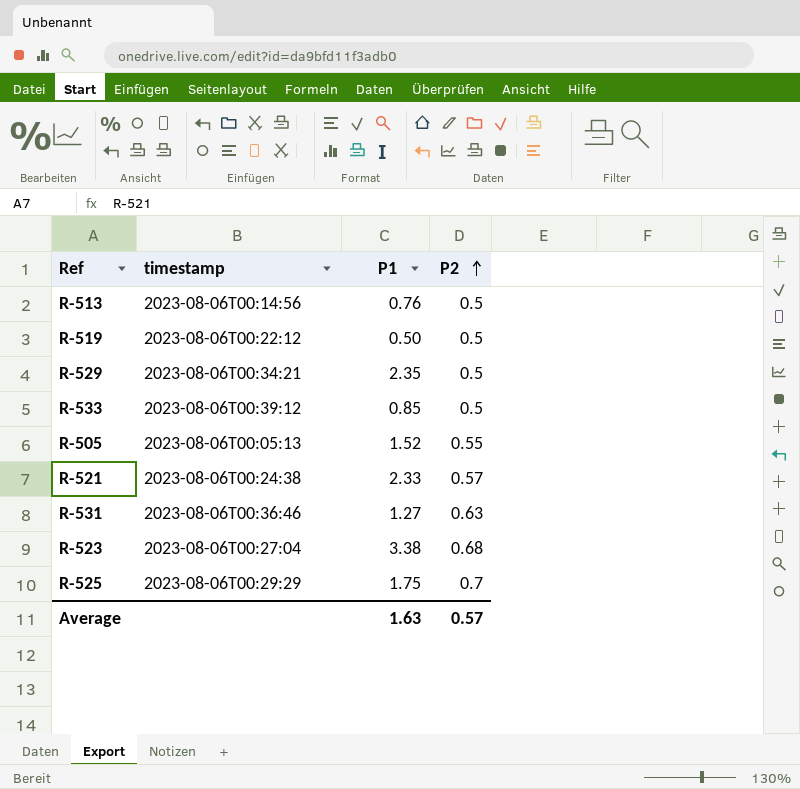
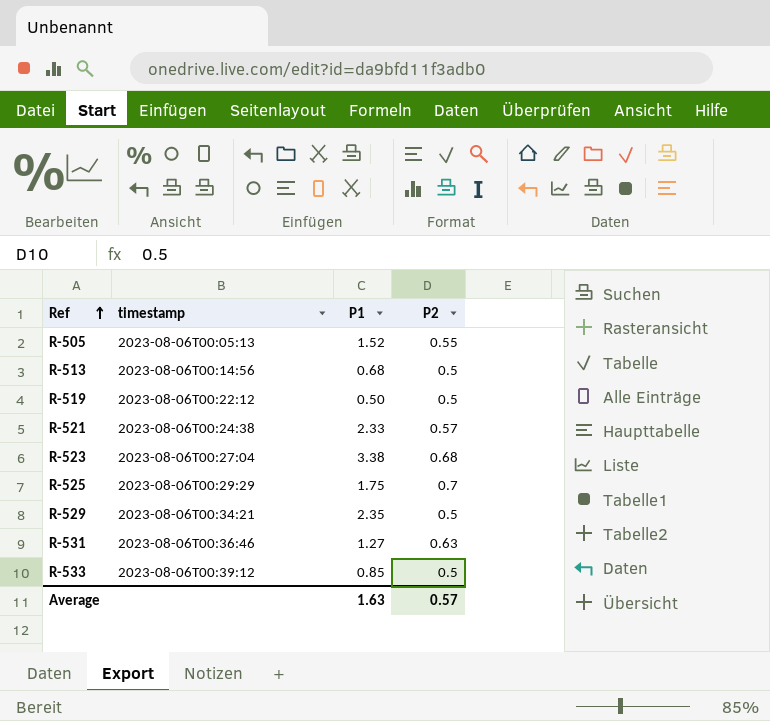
row order: P2 ascending -> Ref ascending
R-513 | P1: 0.76 -> 0.68

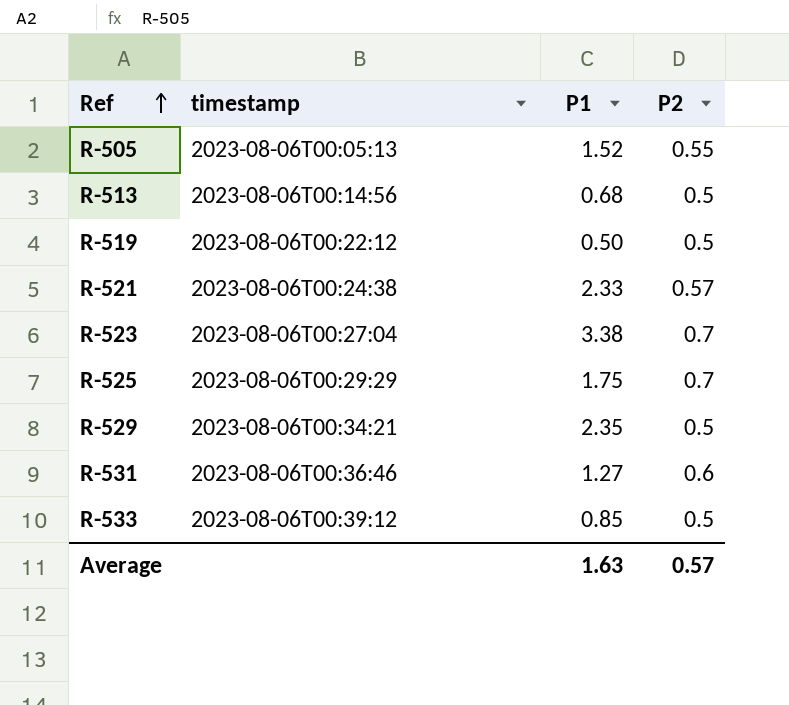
R-523 | P2: 0.68 -> 0.7
R-531 | P2: 0.63 -> 0.6

